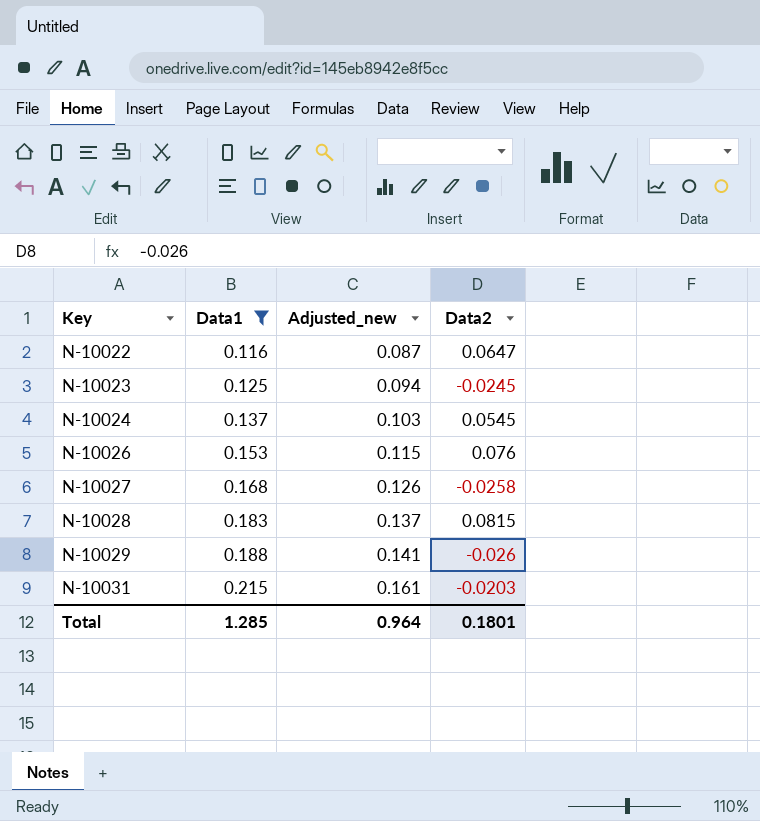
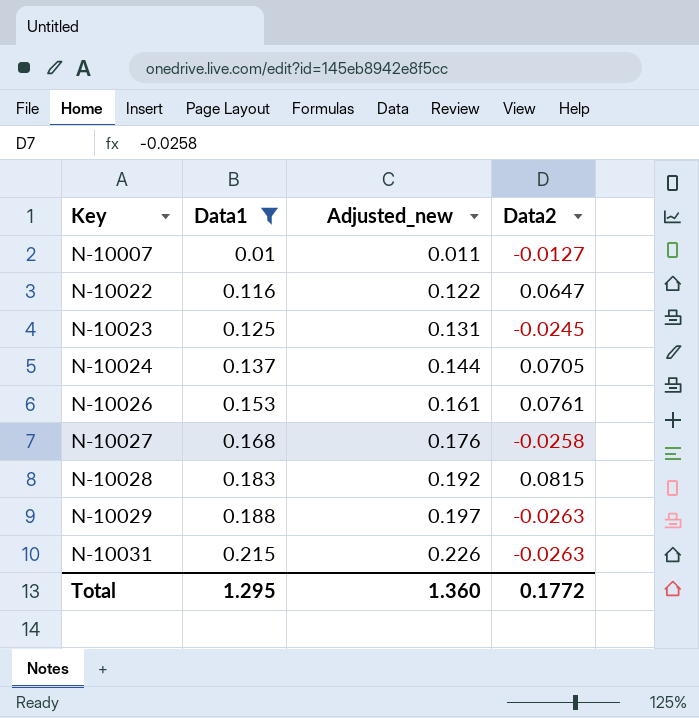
column Adjusted_new | formula: [Data1] * 0.75 -> [Data1] * 1.05
row N-10007: none -> 0.01 | 0.011 | -0.0127
N-10024 | Data2: 0.0545 -> 0.0705
N-10026 | Data2: 0.076 -> 0.0761
N-10029 | Data2: -0.026 -> -0.0263
N-10031 | Data2: -0.0203 -> -0.0263
Total | Data1: 1.285 -> 1.295
Total | Adjusted_new: 0.964 -> 1.360
Total | Data2: 0.1801 -> 0.1772

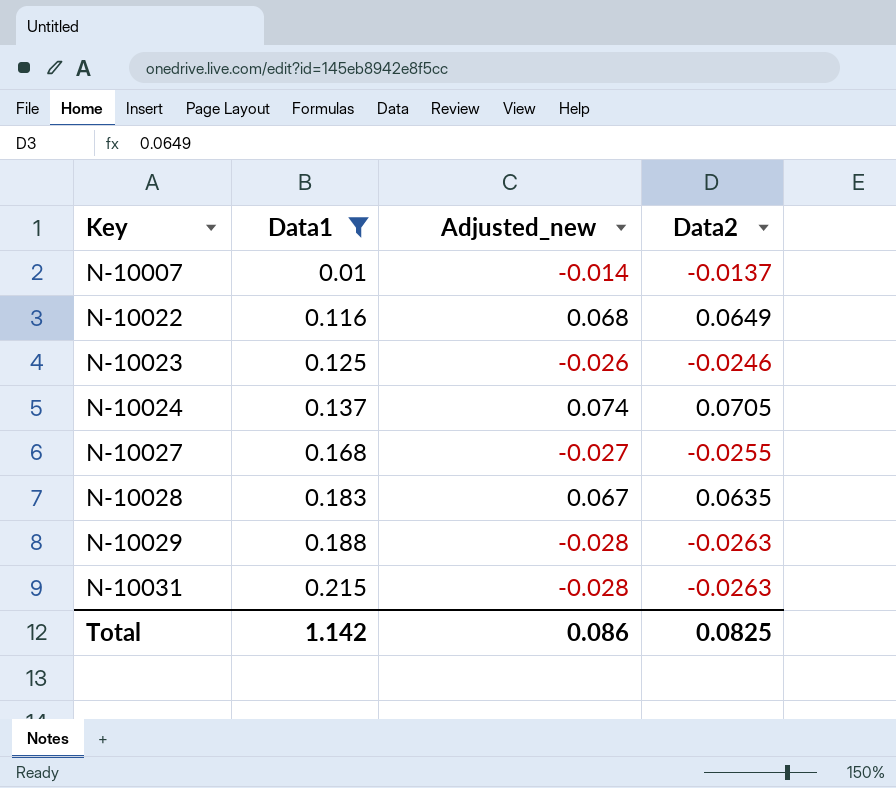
column Adjusted_new | formula: [Data1] * 1.05 -> [Data2] * 1.05
row N-10026: 0.153 | 0.161 | 0.0761 -> none
N-10007 | Data2: -0.0127 -> -0.0137
N-10022 | Data2: 0.0647 -> 0.0649
N-10023 | Data2: -0.0245 -> -0.0246
N-10027 | Data2: -0.0258 -> -0.0255
N-10028 | Data2: 0.0815 -> 0.0635
Total | Data1: 1.295 -> 1.142
Total | Adjusted_new: 1.360 -> 0.086
Total | Data2: 0.1772 -> 0.0825

